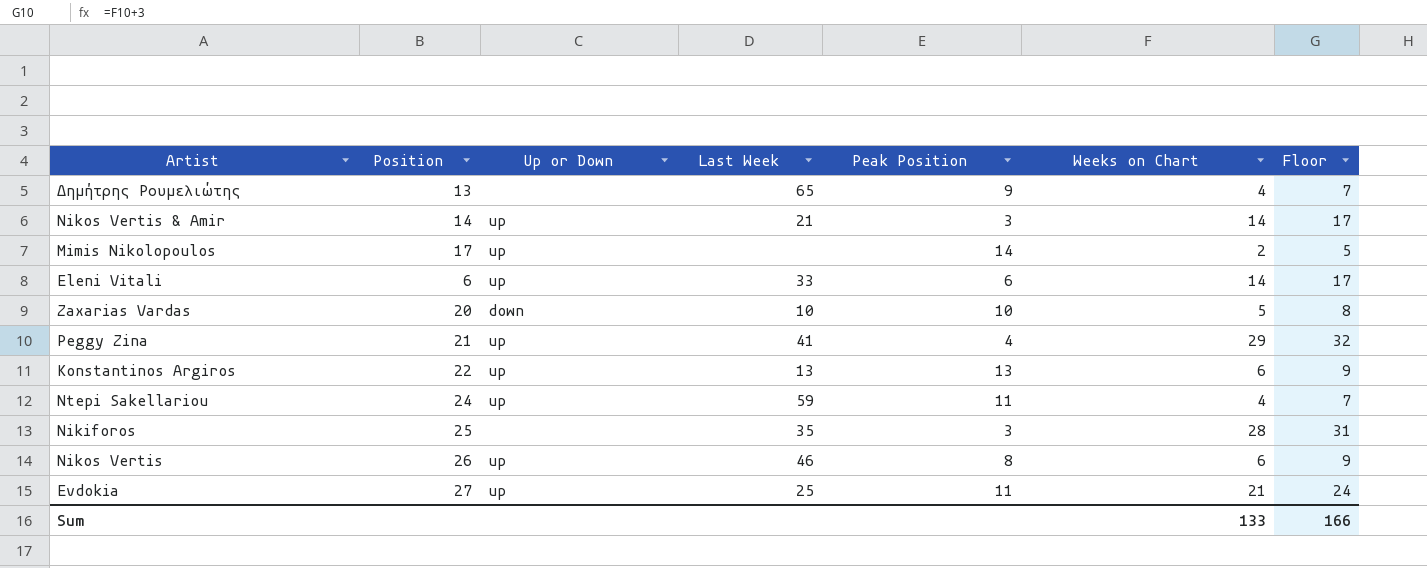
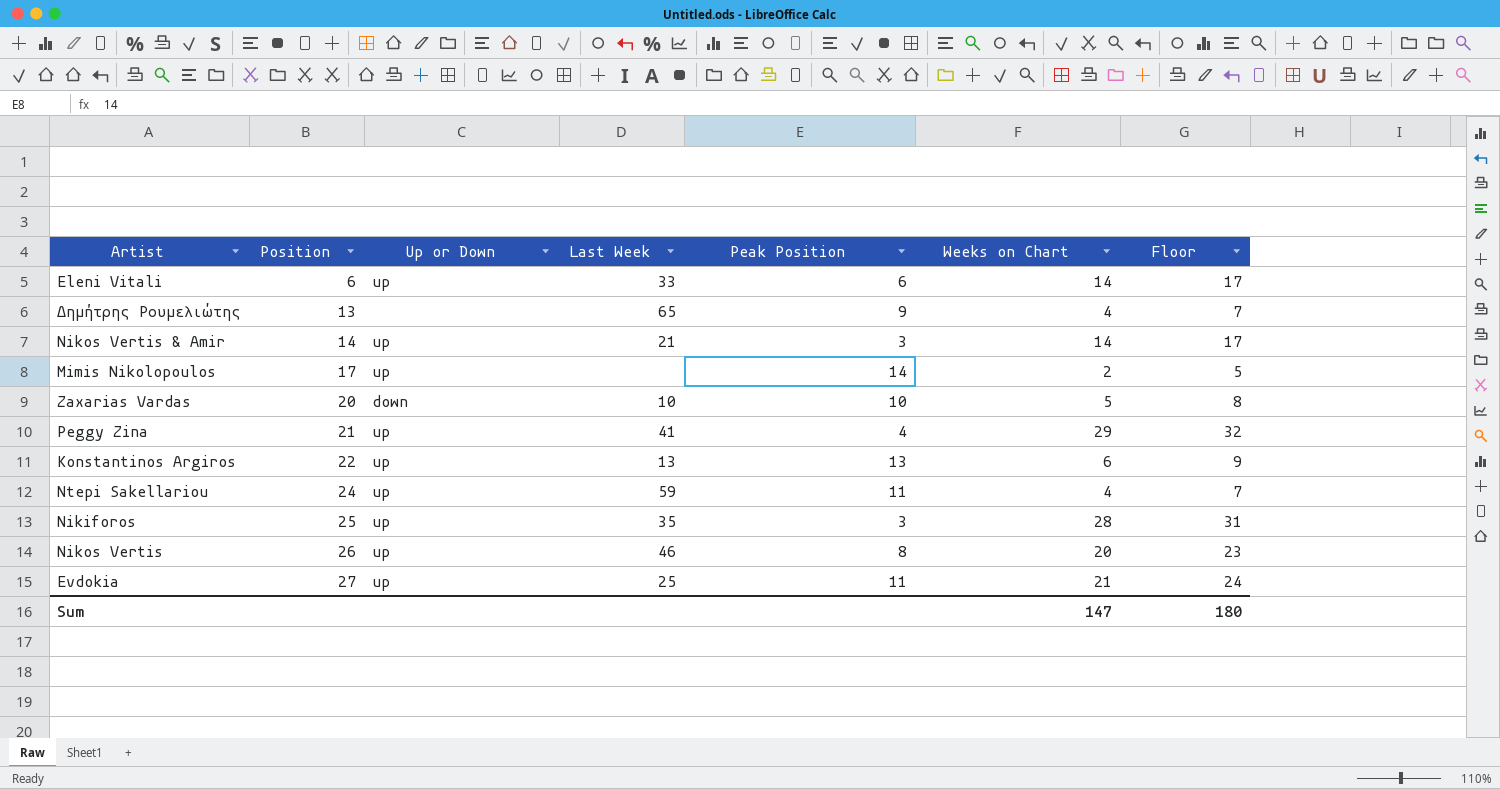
row order: none -> Position ascending
Nikiforos | Up or Down: none -> up
Nikos Vertis | Weeks on Chart: 6 -> 20
Nikos Vertis | Floor: 9 -> 23
Sum | Weeks on Chart: 133 -> 147
Sum | Floor: 166 -> 180

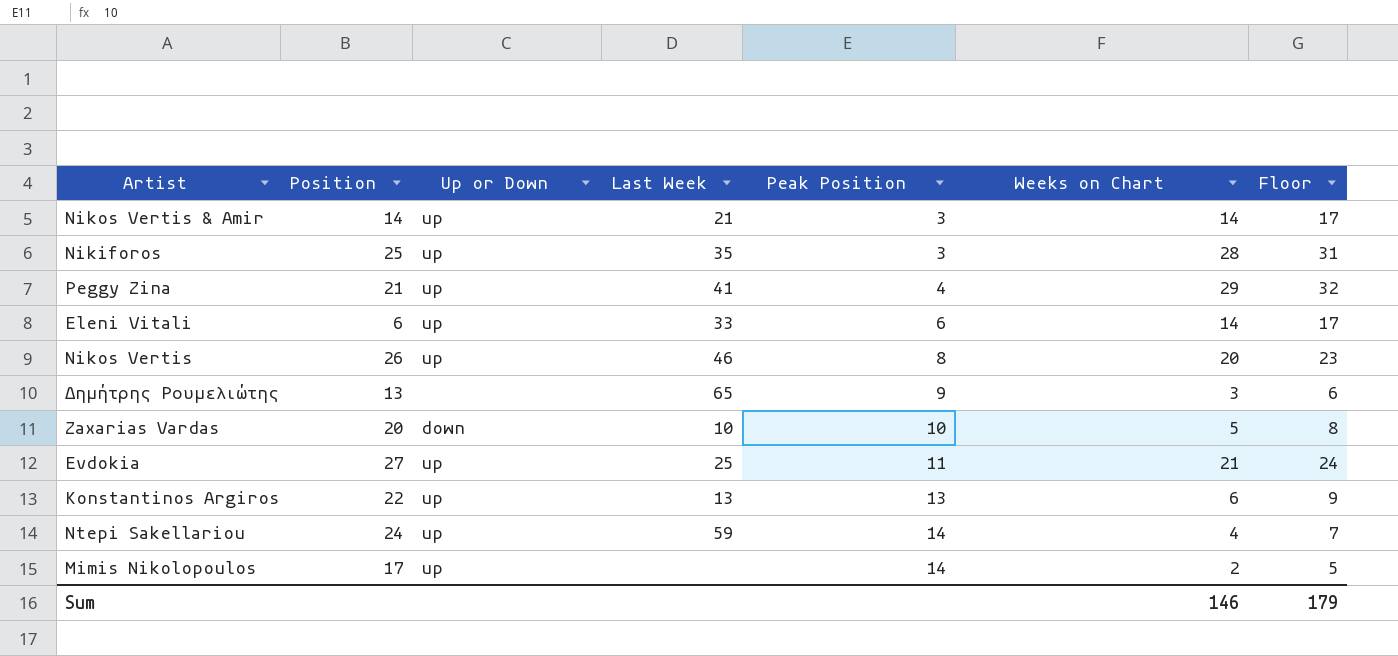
row order: Position ascending -> Peak Position ascending
Δημήτρης Ρουμελιώτης | Weeks on Chart: 4 -> 3
Δημήτρης Ρουμελιώτης | Floor: 7 -> 6
Ntepi Sakellariou | Peak Position: 11 -> 14
Sum | Weeks on Chart: 147 -> 146
Sum | Floor: 180 -> 179

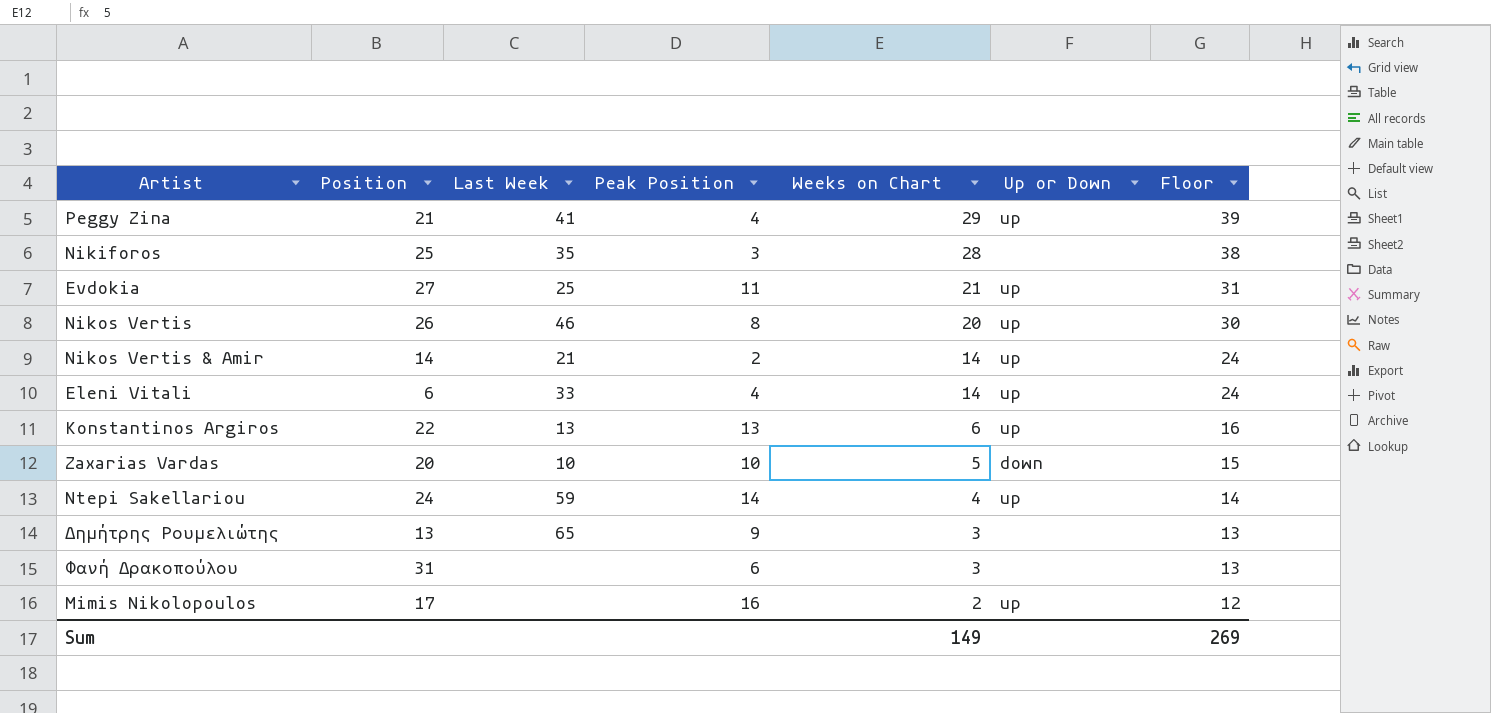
row order: Peak Position ascending -> Weeks on Chart descending
column Up or Down | position: 3 -> 6
column Floor | formula: [Weeks on Chart] + 3 -> [Weeks on Chart] + 10
Nikiforos | Up or Down: up -> none
Nikos Vertis & Amir | Peak Position: 3 -> 2
Eleni Vitali | Peak Position: 6 -> 4
row Φανή Δρακοπούλου: none -> 31 | none | 6 | 3 | none | 13
Mimis Nikolopoulos | Peak Position: 14 -> 16
Sum | Weeks on Chart: 146 -> 149
Sum | Floor: 179 -> 269

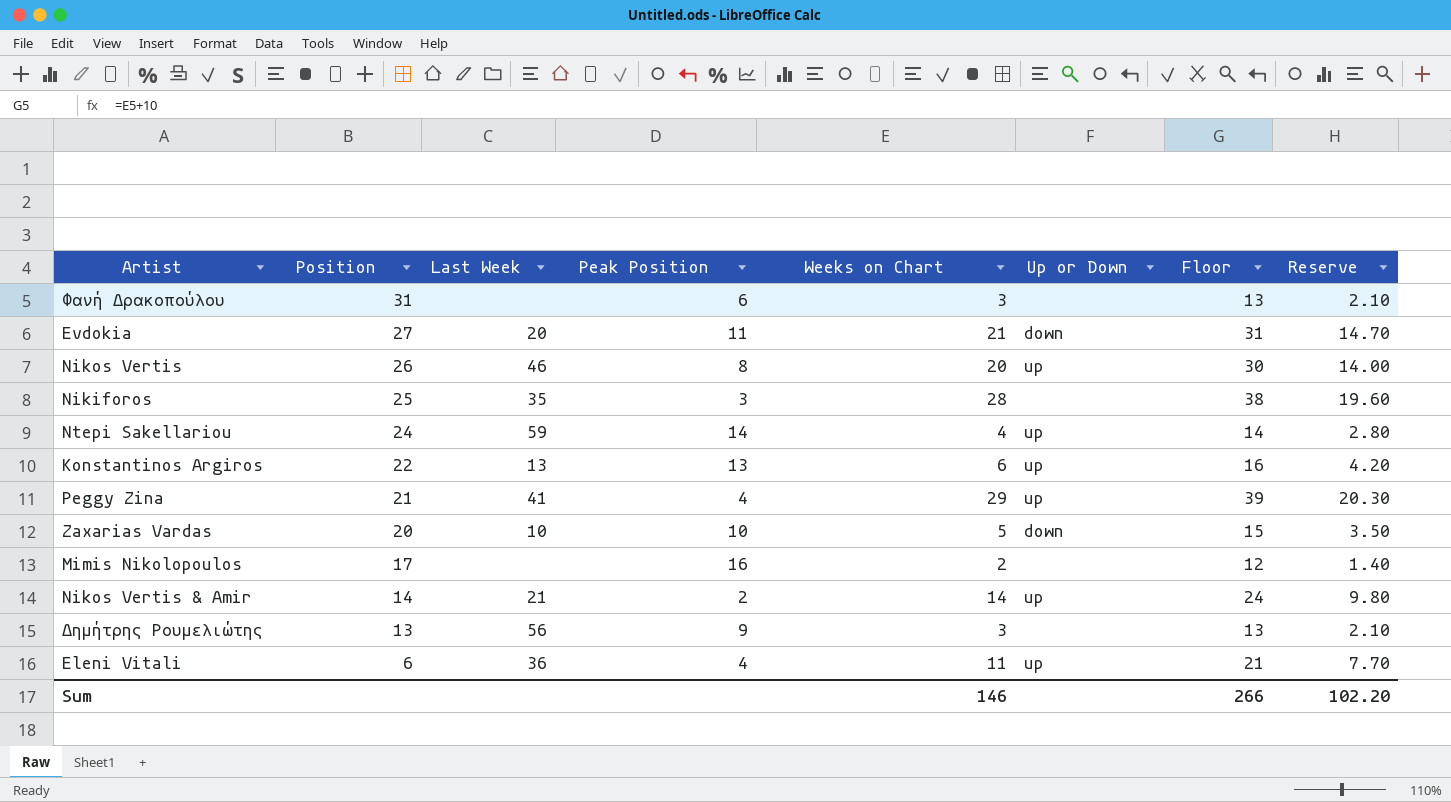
row order: Weeks on Chart descending -> Position descending
column Reserve | formula: none -> [Weeks on Chart] * 0.7
Evdokia | Last Week: 25 -> 20
Evdokia | Up or Down: up -> down
Mimis Nikolopoulos | Up or Down: up -> none
Δημήτρης Ρουμελιώτης | Last Week: 65 -> 56
Eleni Vitali | Last Week: 33 -> 36
Eleni Vitali | Weeks on Chart: 14 -> 11
Eleni Vitali | Floor: 24 -> 21
Sum | Weeks on Chart: 149 -> 146
Sum | Floor: 269 -> 266

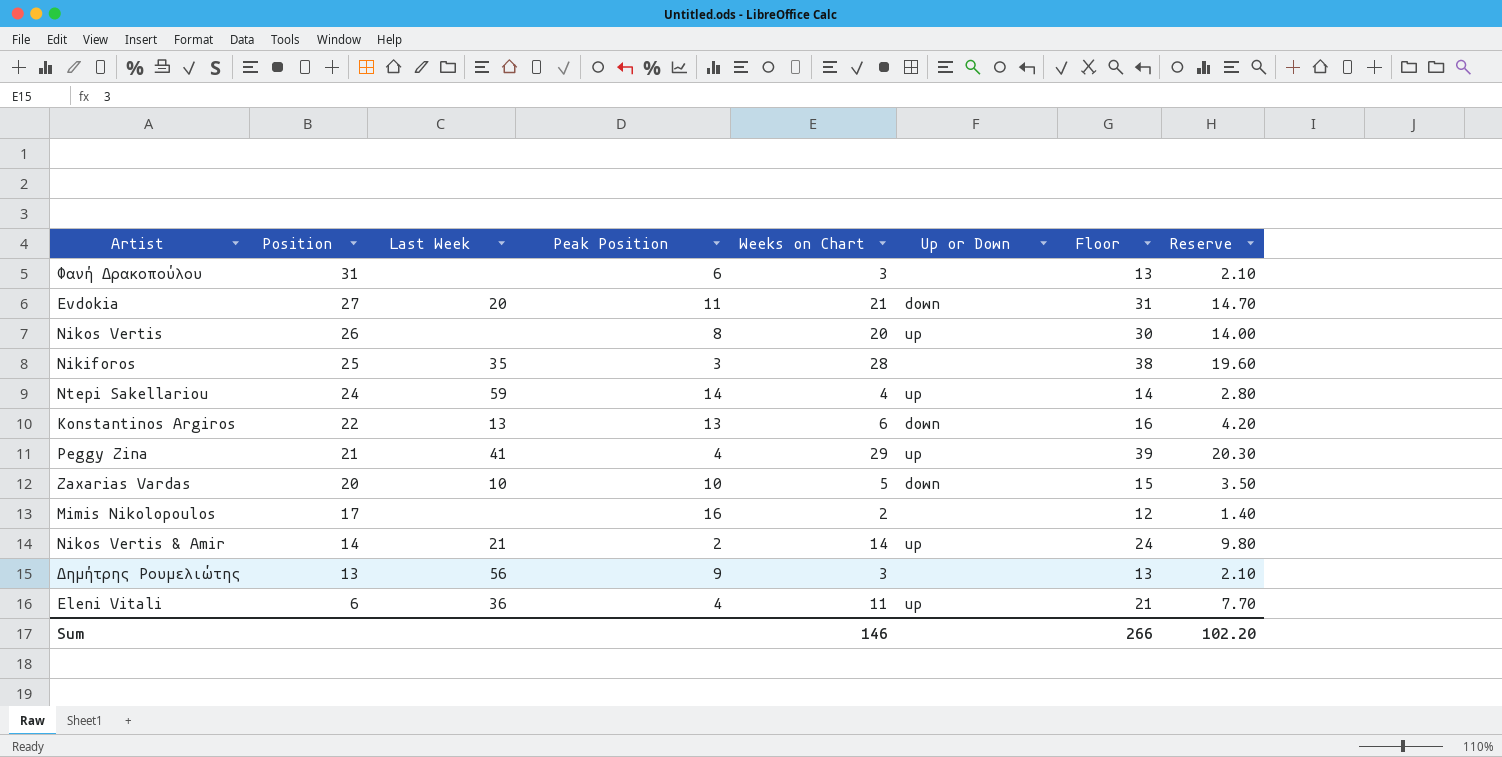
Nikos Vertis | Last Week: 46 -> none
Konstantinos Argiros | Up or Down: up -> down

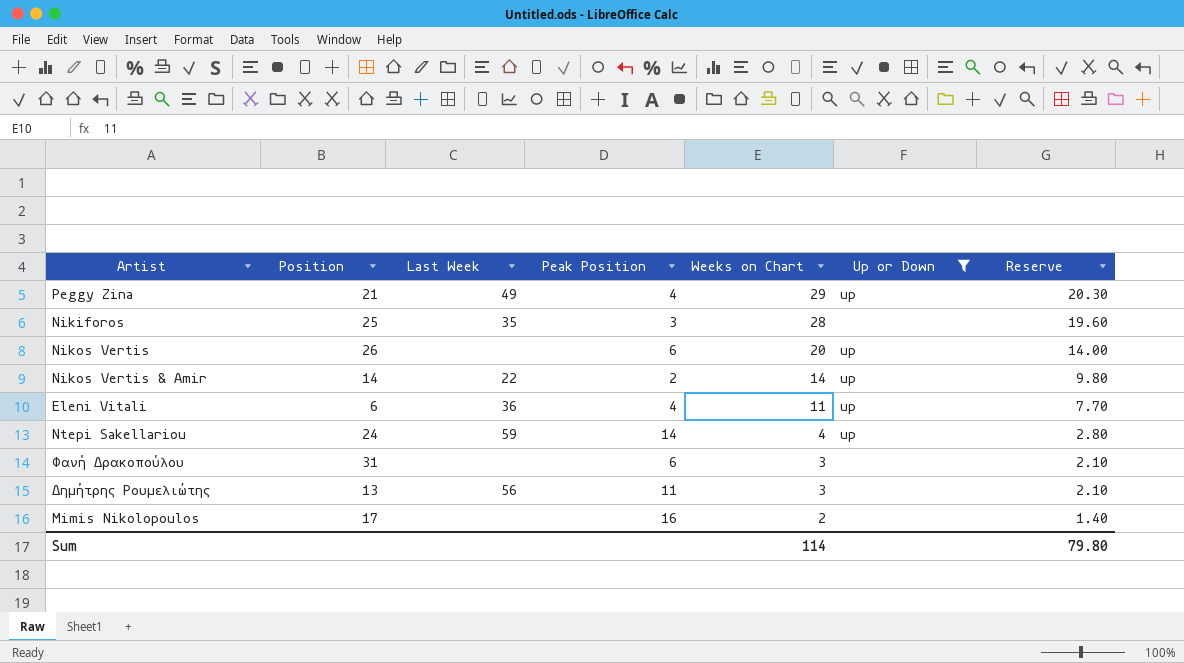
filter: none -> Up or Down != down
row order: Position descending -> Weeks on Chart descending
column Floor | formula: [Weeks on Chart] + 10 -> none
Peggy Zina | Last Week: 41 -> 49
Nikos Vertis | Peak Position: 8 -> 6
Nikos Vertis & Amir | Last Week: 21 -> 22
Δημήτρης Ρουμελιώτης | Peak Position: 9 -> 11
Sum | Weeks on Chart: 146 -> 114
Sum | Reserve: 102.20 -> 79.80

